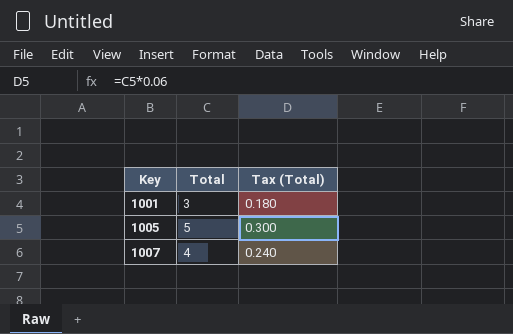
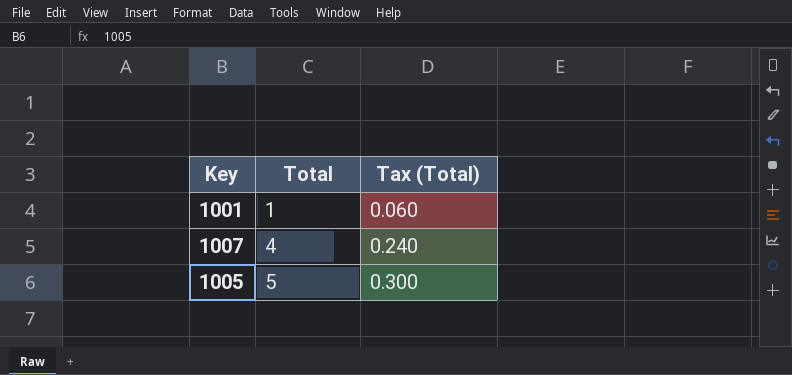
row order: Key ascending -> Total ascending
1001 | Total: 3 -> 1
1001 | Tax (Total): 0.180 -> 0.060

